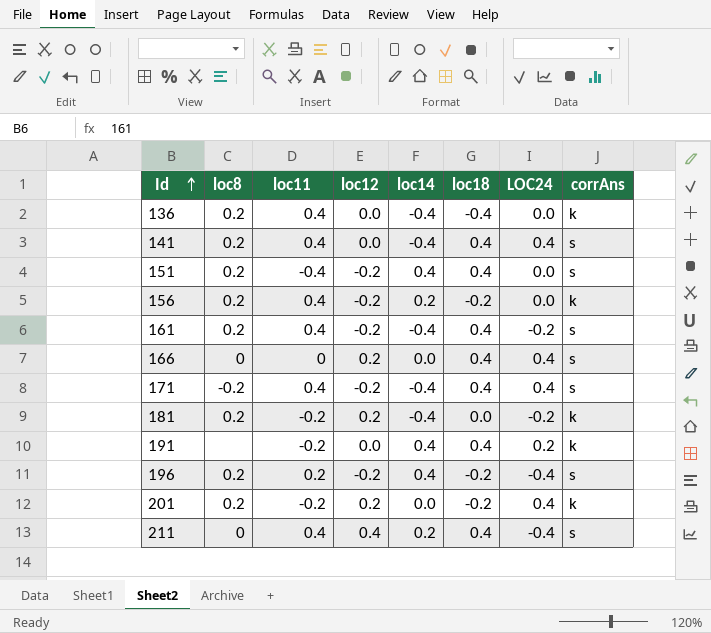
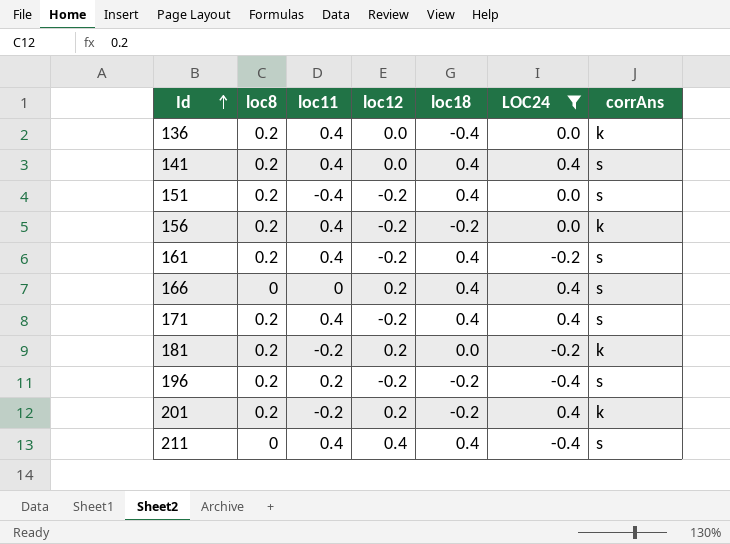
filter: none -> LOC24 != 0.2
column loc14 | position: 5 -> none
171 | loc8: -0.2 -> 0.2

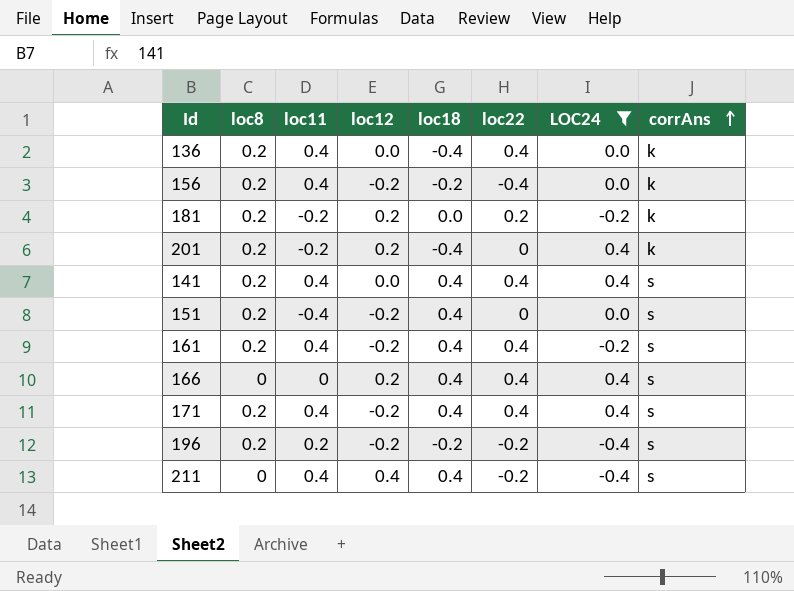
row order: Id ascending -> corrAns ascending
column loc22 | position: none -> 6
201 | loc18: -0.2 -> -0.4

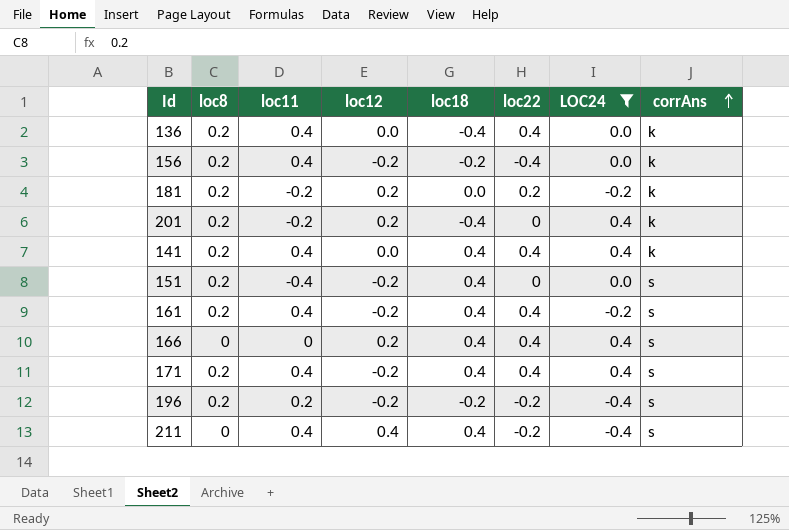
141 | corrAns: s -> k

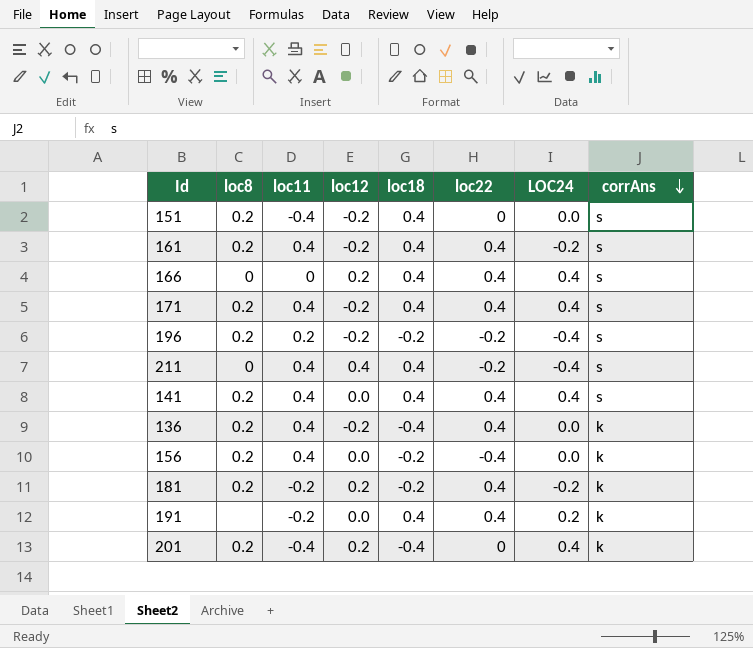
filter: LOC24 != 0.2 -> none
row order: corrAns ascending -> corrAns descending
141 | corrAns: k -> s
136 | loc12: 0.0 -> -0.2
156 | loc12: -0.2 -> 0.0
181 | loc18: 0.0 -> -0.2
181 | loc22: 0.2 -> 0.4
201 | loc11: -0.2 -> -0.4

